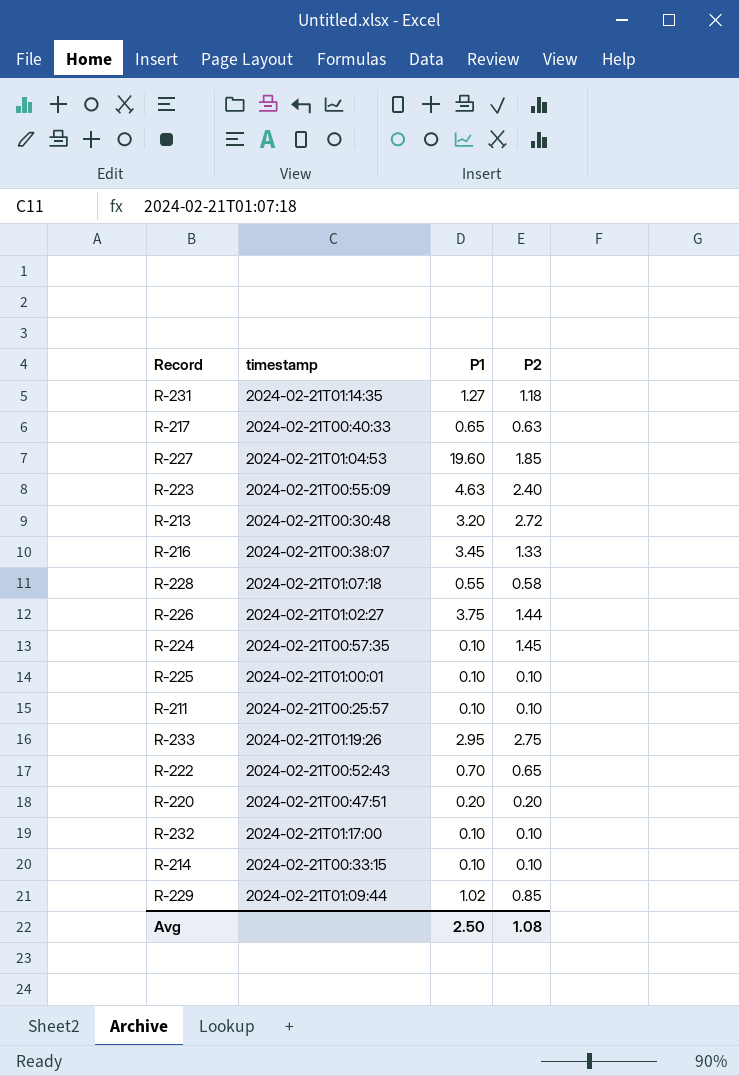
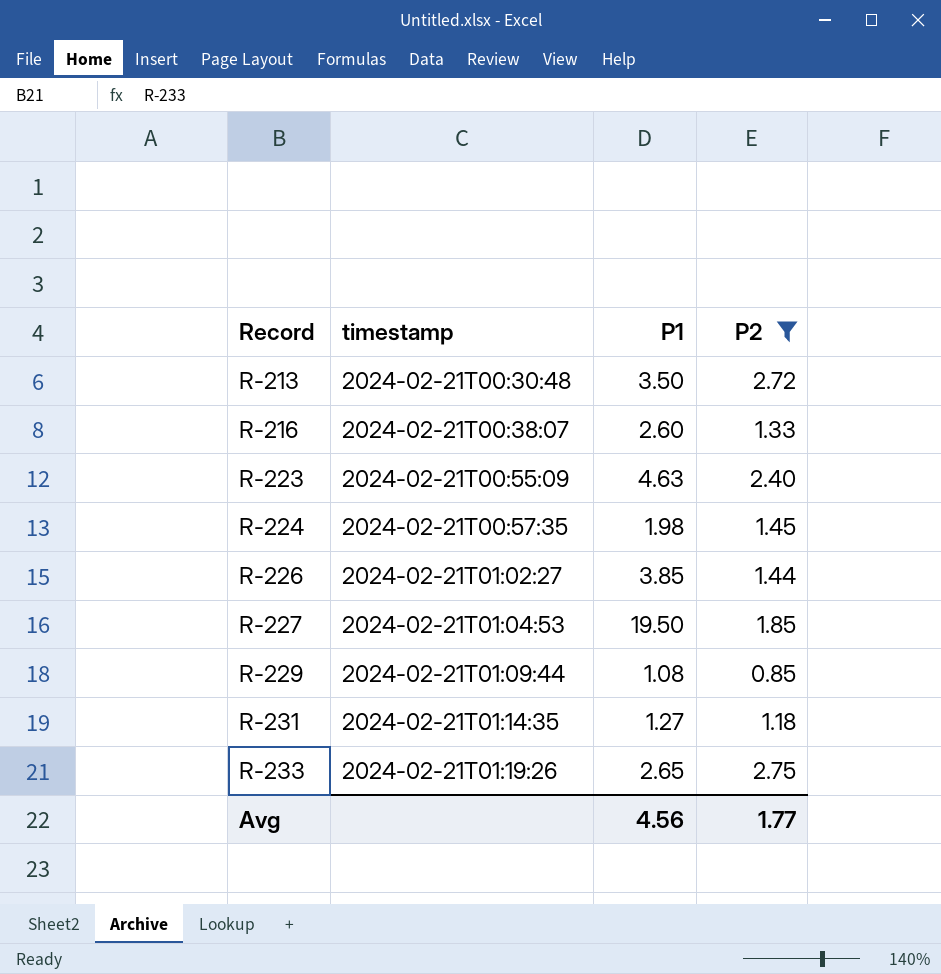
filter: none -> P2 >= 0.85
row order: none -> Record ascending
R-213 | P1: 3.20 -> 3.50
R-216 | P1: 3.45 -> 2.60
R-224 | P1: 0.10 -> 1.98
R-226 | P1: 3.75 -> 3.85
R-227 | P1: 19.60 -> 19.50
R-229 | P1: 1.02 -> 1.08
R-233 | P1: 2.95 -> 2.65
Avg | P1: 2.50 -> 4.56
Avg | P2: 1.08 -> 1.77

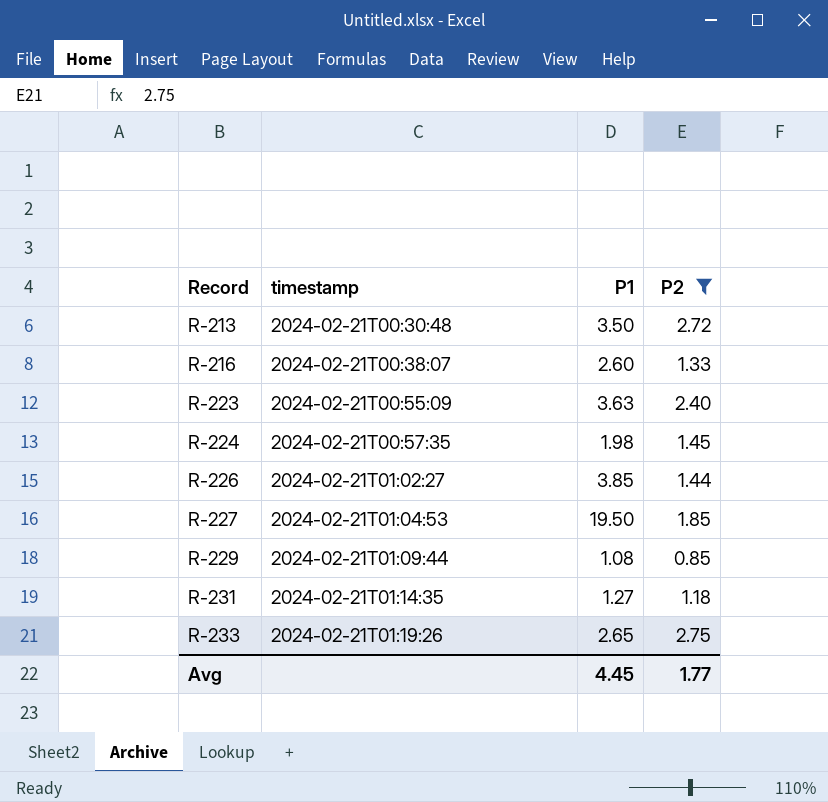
R-223 | P1: 4.63 -> 3.63
Avg | P1: 4.56 -> 4.45

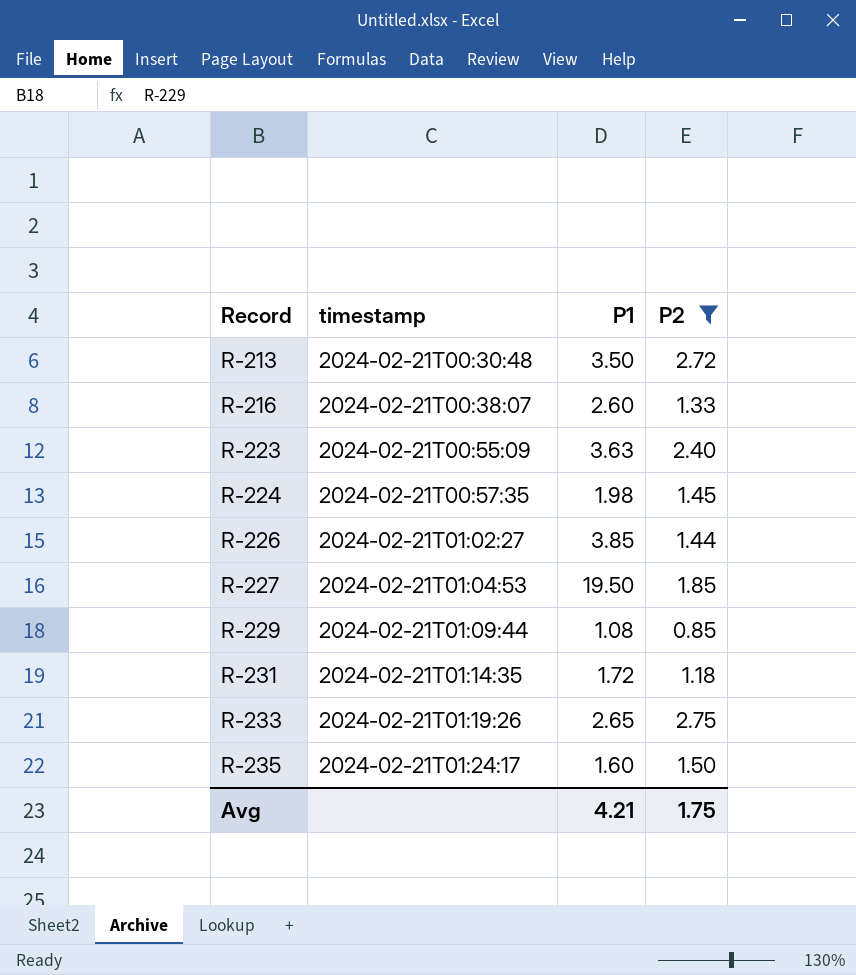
R-231 | P1: 1.27 -> 1.72
row R-235: none -> 2024-02-21T01:24:17 | 1.60 | 1.50
Avg | P1: 4.45 -> 4.21
Avg | P2: 1.77 -> 1.75

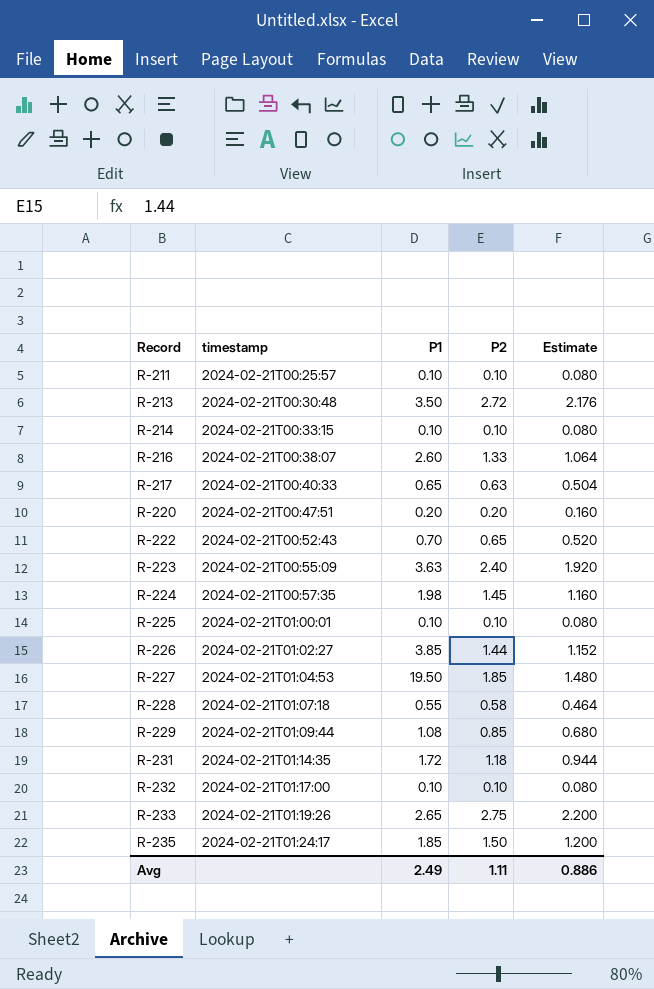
filter: P2 >= 0.85 -> none
column Estimate | formula: none -> [P2] * 0.8
R-235 | P1: 1.60 -> 1.85
Avg | P1: 4.21 -> 2.49
Avg | P2: 1.75 -> 1.11

